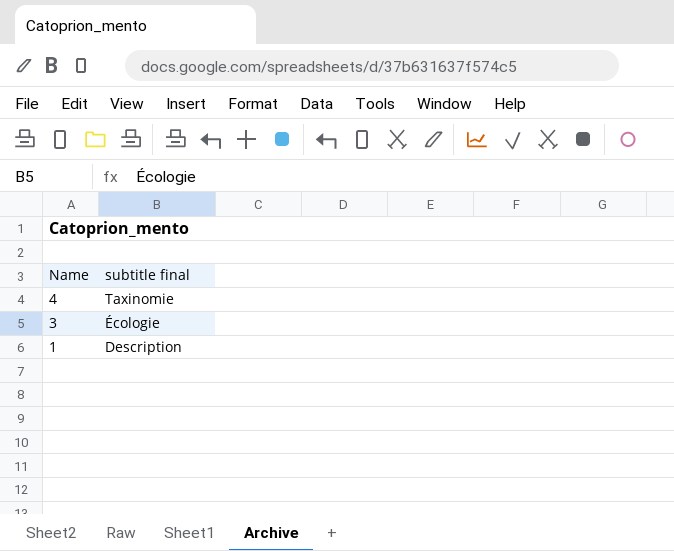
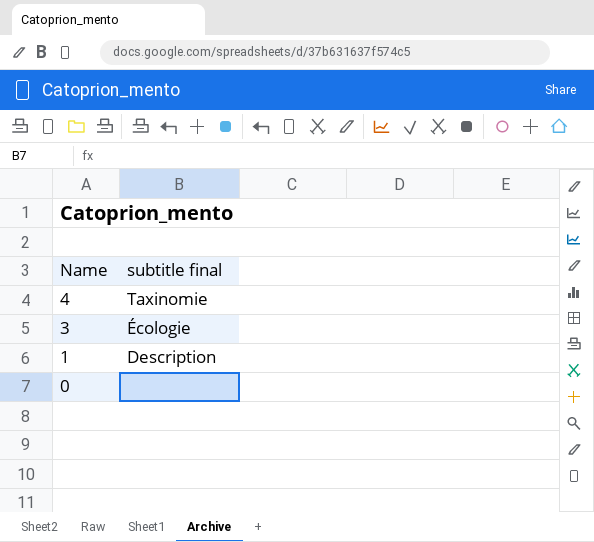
row 0: none -> none

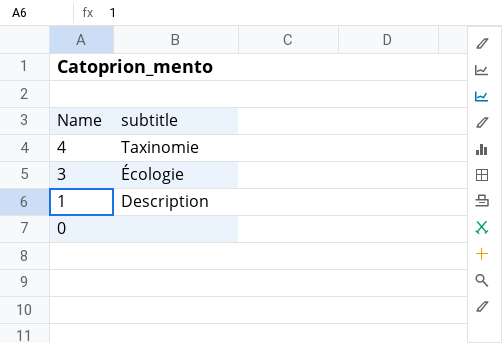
column name: subtitle final -> subtitle

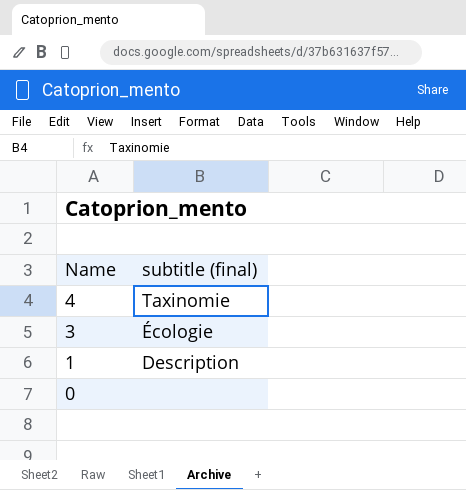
column name: subtitle -> subtitle (final)

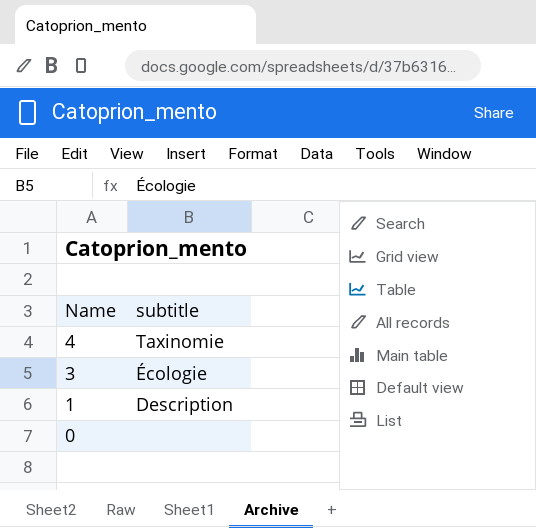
column name: subtitle (final) -> subtitle

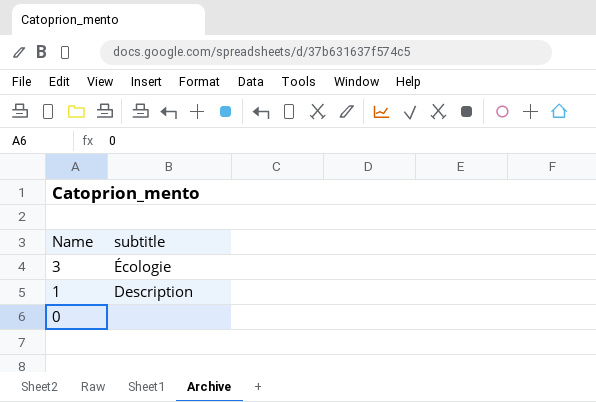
row 4: Taxinomie -> none

